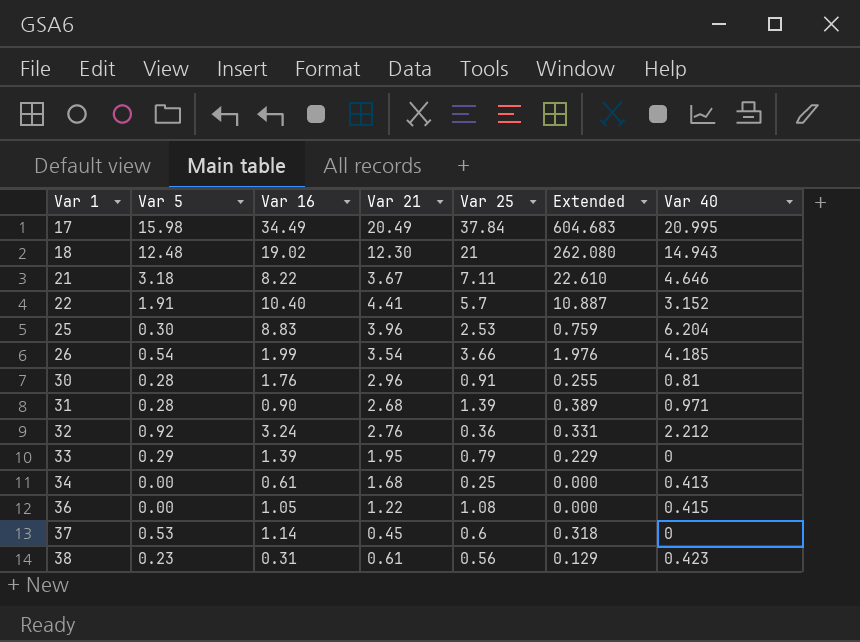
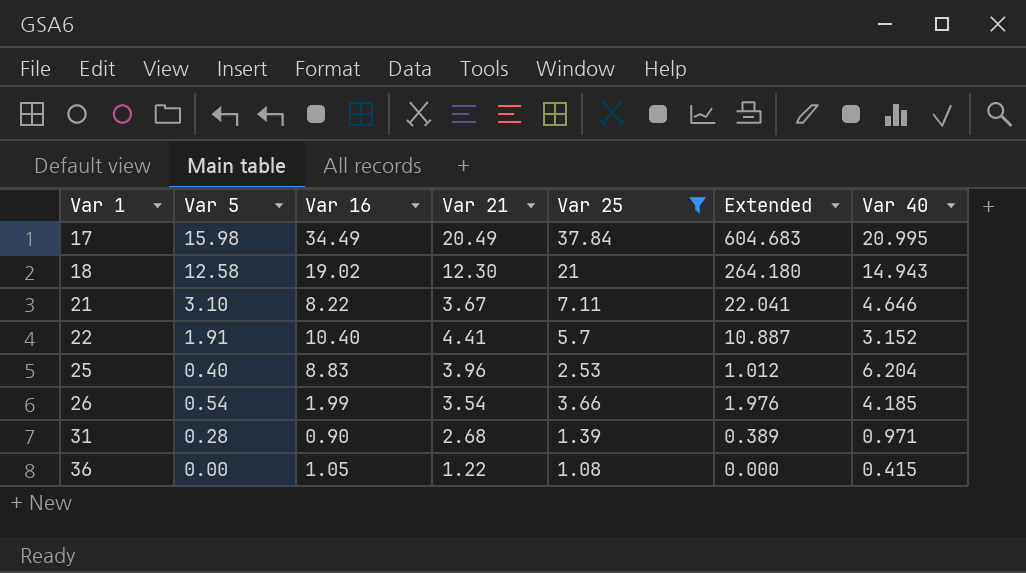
filter: none -> Var 25 >= 1.08
18 | Var 5: 12.48 -> 12.58
18 | Extended: 262.080 -> 264.180
21 | Var 5: 3.18 -> 3.10
21 | Extended: 22.610 -> 22.041
25 | Var 5: 0.30 -> 0.40
25 | Extended: 0.759 -> 1.012

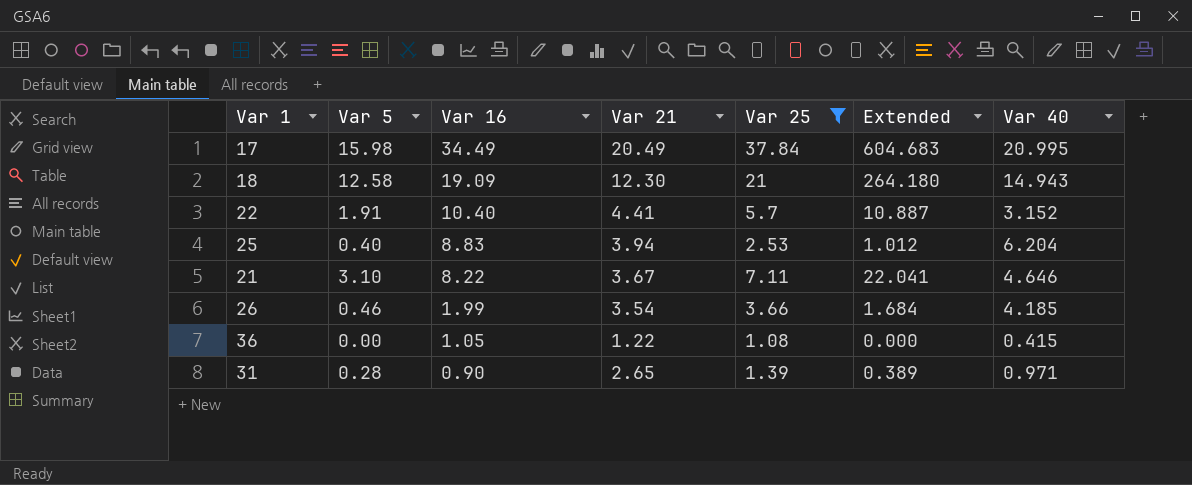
row order: Var 1 ascending -> Var 16 descending
18 | Var 16: 19.02 -> 19.09
25 | Var 21: 3.96 -> 3.94
26 | Var 5: 0.54 -> 0.46
26 | Extended: 1.976 -> 1.684
31 | Var 21: 2.68 -> 2.65

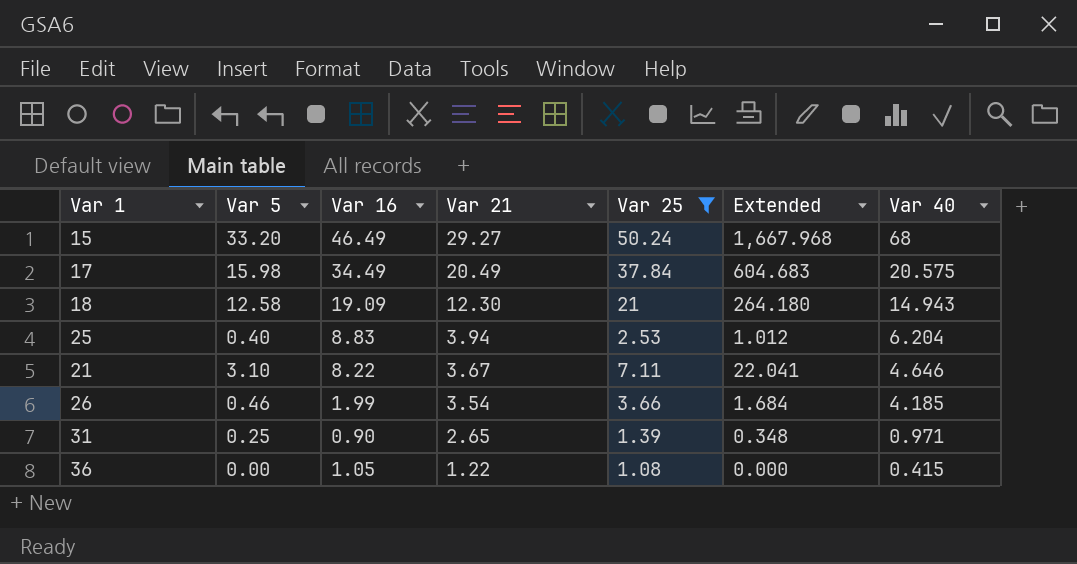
row order: Var 16 descending -> Var 21 descending
row 22: 1.91 | 10.40 | 4.41 | 5.7 | 10.887 | 3.152 -> none
row 15: none -> 33.20 | 46.49 | 29.27 | 50.24 | 1,667.968 | 68
17 | Var 40: 20.995 -> 20.575
31 | Var 5: 0.28 -> 0.25
31 | Extended: 0.389 -> 0.348

